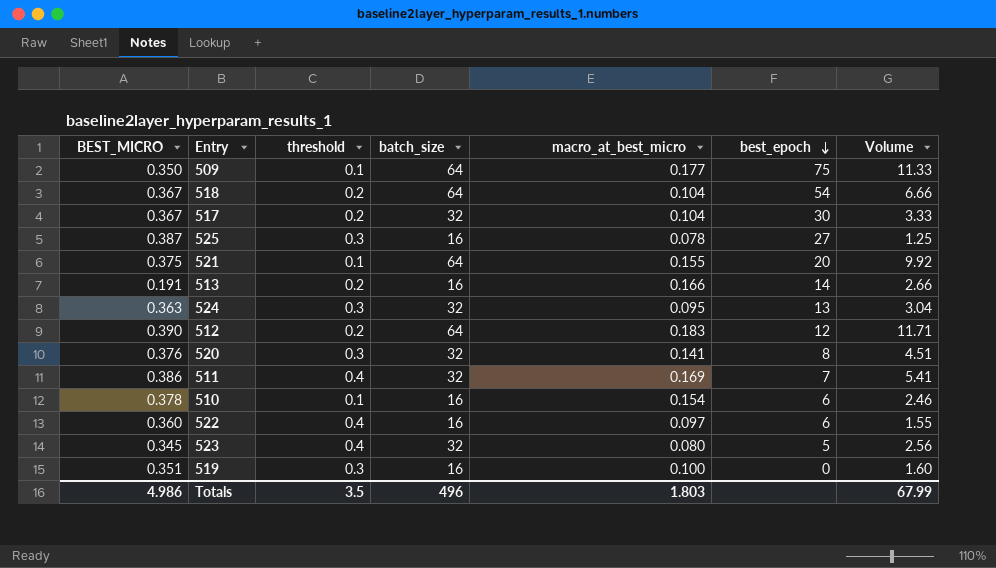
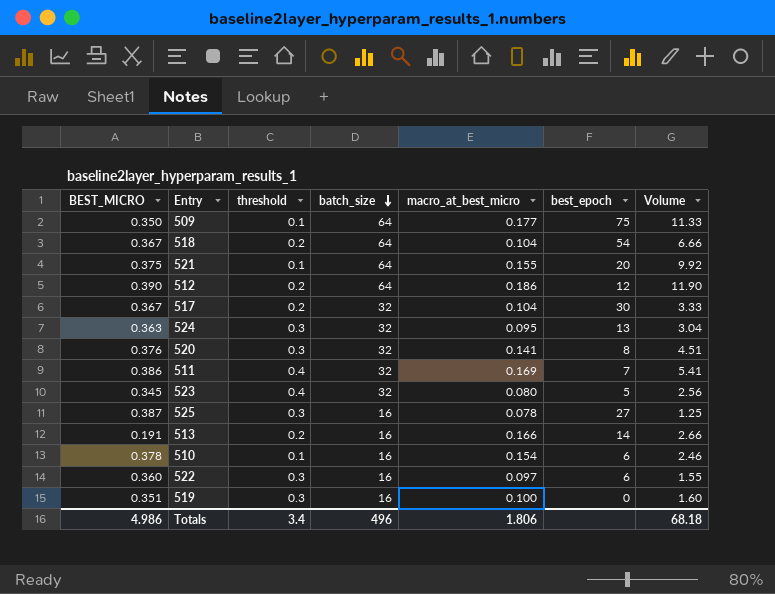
row order: best_epoch descending -> batch_size descending
512 | macro_at_best_micro: 0.183 -> 0.186
512 | Volume: 11.71 -> 11.90
522 | threshold: 0.4 -> 0.3
Totals | threshold: 3.5 -> 3.4
Totals | macro_at_best_micro: 1.803 -> 1.806
Totals | Volume: 67.99 -> 68.18

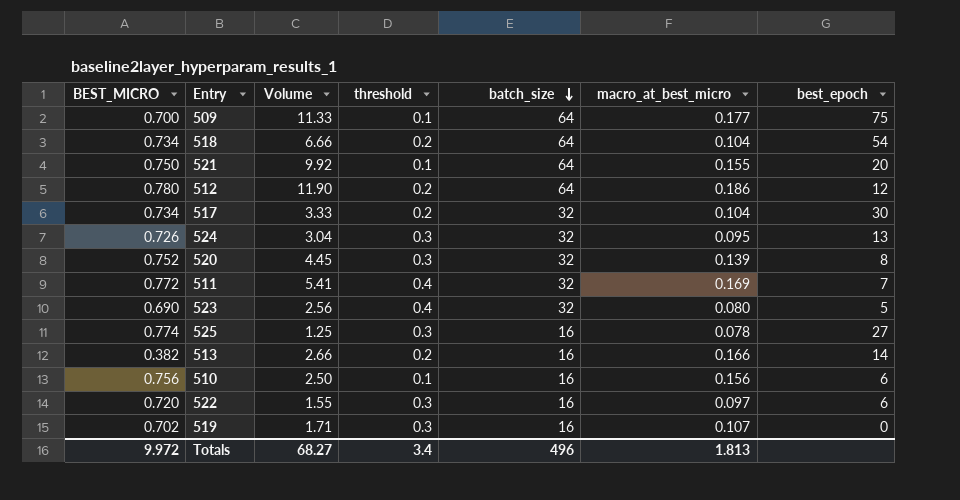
column Volume | position: 7 -> 3
509 | BEST_MICRO: 0.350 -> 0.700
518 | BEST_MICRO: 0.367 -> 0.734
521 | BEST_MICRO: 0.375 -> 0.750
512 | BEST_MICRO: 0.390 -> 0.780
517 | BEST_MICRO: 0.367 -> 0.734
524 | BEST_MICRO: 0.363 -> 0.726
520 | BEST_MICRO: 0.376 -> 0.752
520 | Volume: 4.51 -> 4.45
520 | macro_at_best_micro: 0.141 -> 0.139
511 | BEST_MICRO: 0.386 -> 0.772
523 | BEST_MICRO: 0.345 -> 0.690
525 | BEST_MICRO: 0.387 -> 0.774
513 | BEST_MICRO: 0.191 -> 0.382
510 | BEST_MICRO: 0.378 -> 0.756
510 | Volume: 2.46 -> 2.50
510 | macro_at_best_micro: 0.154 -> 0.156
522 | BEST_MICRO: 0.360 -> 0.720
519 | BEST_MICRO: 0.351 -> 0.702
519 | Volume: 1.60 -> 1.71
519 | macro_at_best_micro: 0.100 -> 0.107
Totals | BEST_MICRO: 4.986 -> 9.972
Totals | Volume: 68.18 -> 68.27
Totals | macro_at_best_micro: 1.806 -> 1.813

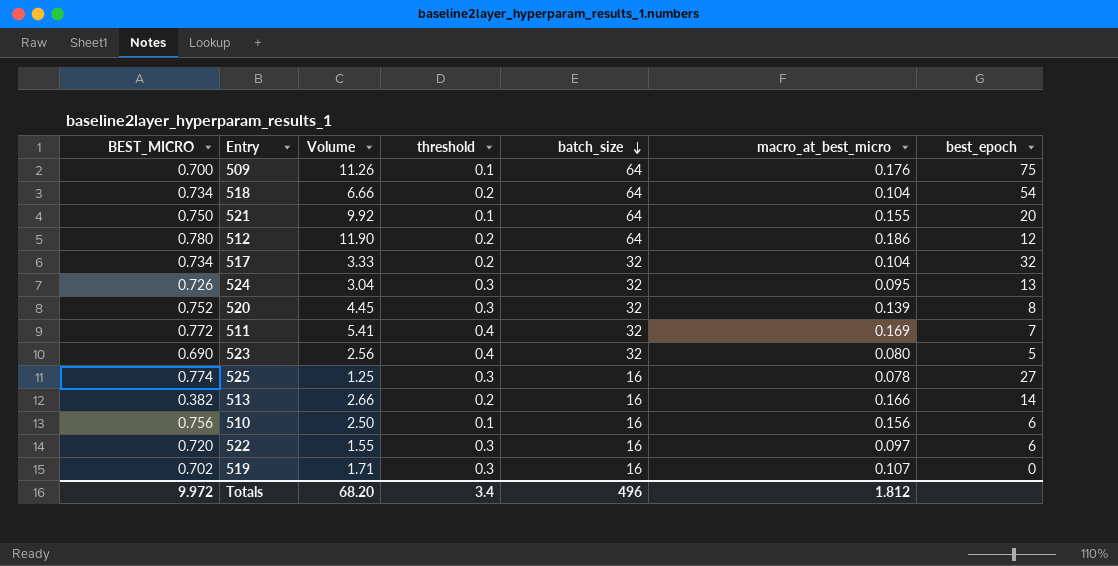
509 | Volume: 11.33 -> 11.26
509 | macro_at_best_micro: 0.177 -> 0.176
517 | best_epoch: 30 -> 32
Totals | Volume: 68.27 -> 68.20
Totals | macro_at_best_micro: 1.813 -> 1.812

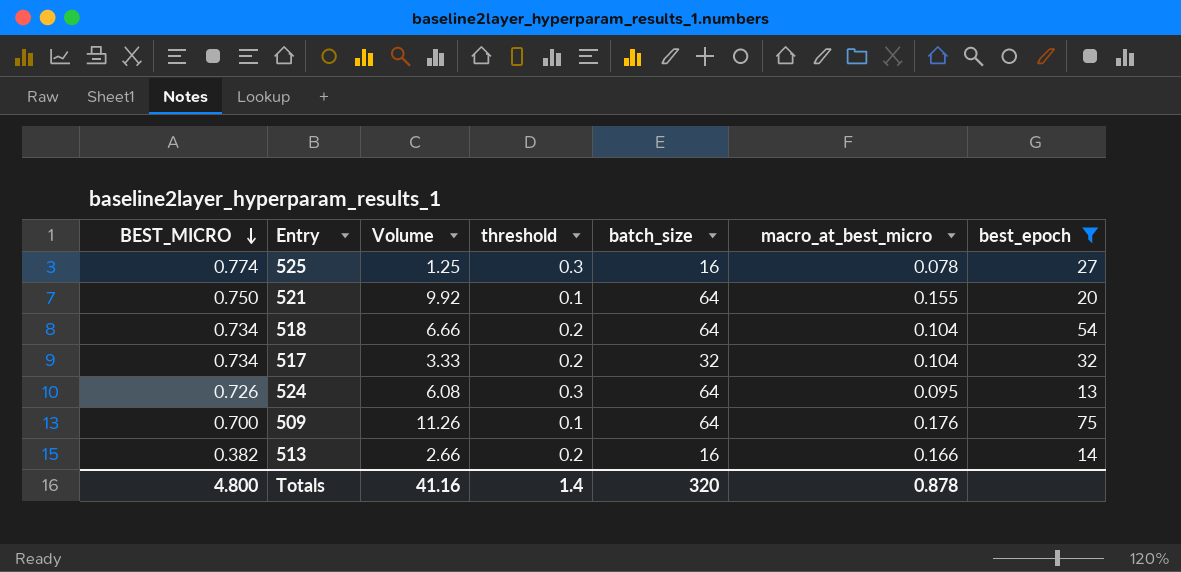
filter: none -> best_epoch >= 13
row order: batch_size descending -> BEST_MICRO descending
524 | Volume: 3.04 -> 6.08
524 | batch_size: 32 -> 64
Totals | BEST_MICRO: 9.972 -> 4.800
Totals | Volume: 68.20 -> 41.16
Totals | threshold: 3.4 -> 1.4
Totals | batch_size: 496 -> 320
Totals | macro_at_best_micro: 1.812 -> 0.878

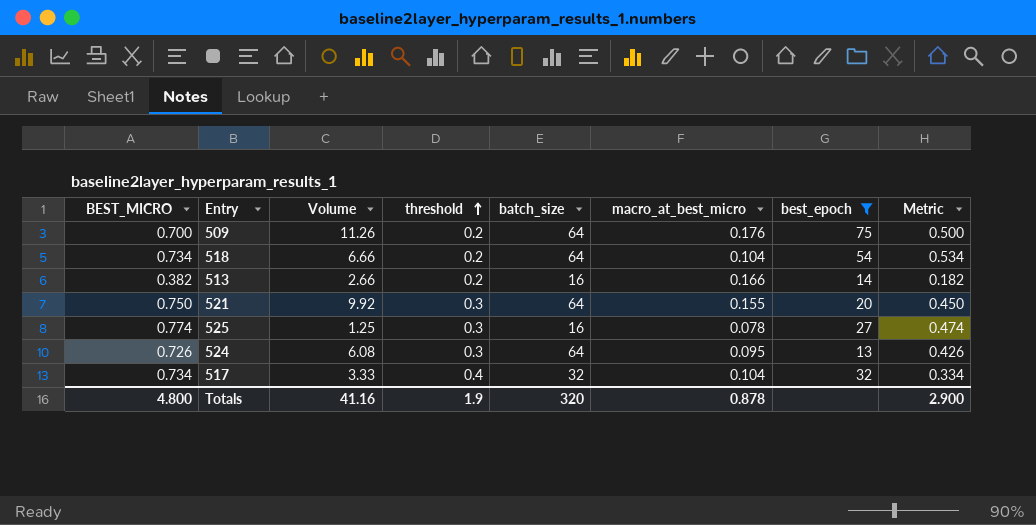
row order: BEST_MICRO descending -> threshold ascending
column Metric | formula: none -> [BEST_MICRO] - [threshold]
509 | threshold: 0.1 -> 0.2
521 | threshold: 0.1 -> 0.3
517 | threshold: 0.2 -> 0.4
Totals | threshold: 1.4 -> 1.9

